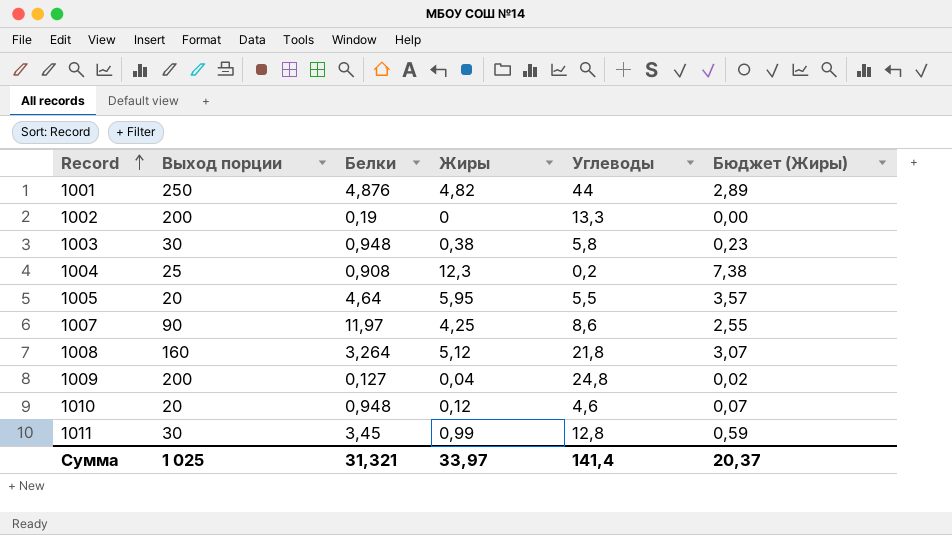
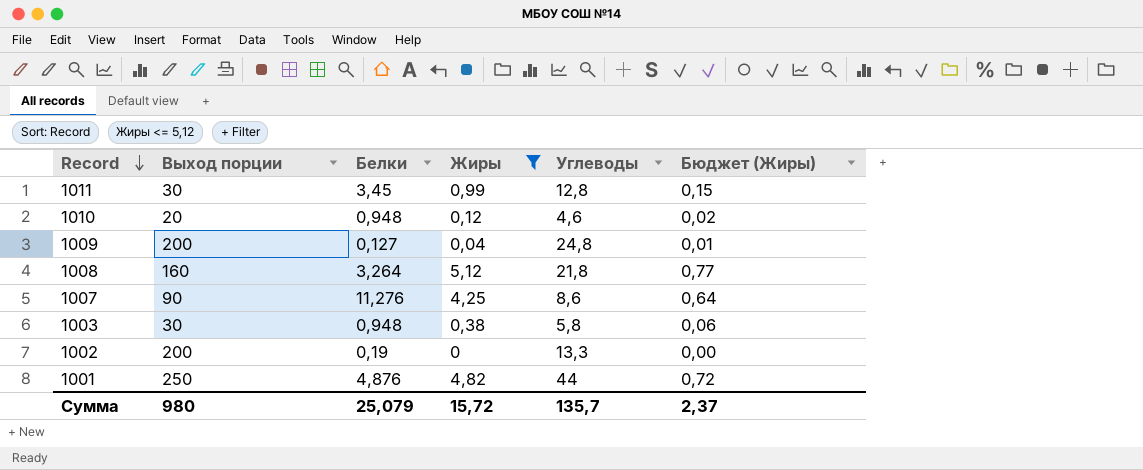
filter: none -> Жиры <= 5,12
row order: Record ascending -> Record descending
column Бюджет (Жиры) | formula: [Жиры] * 0,6 -> [Жиры] * 0,15
1007 | Белки: 11,97 -> 11,276
Сумма | Выход порции: 1 025 -> 980
Сумма | Белки: 31,321 -> 25,079
Сумма | Жиры: 33,97 -> 15,72
Сумма | Углеводы: 141,4 -> 135,7
Сумма | Бюджет (Жиры): 20,37 -> 2,37

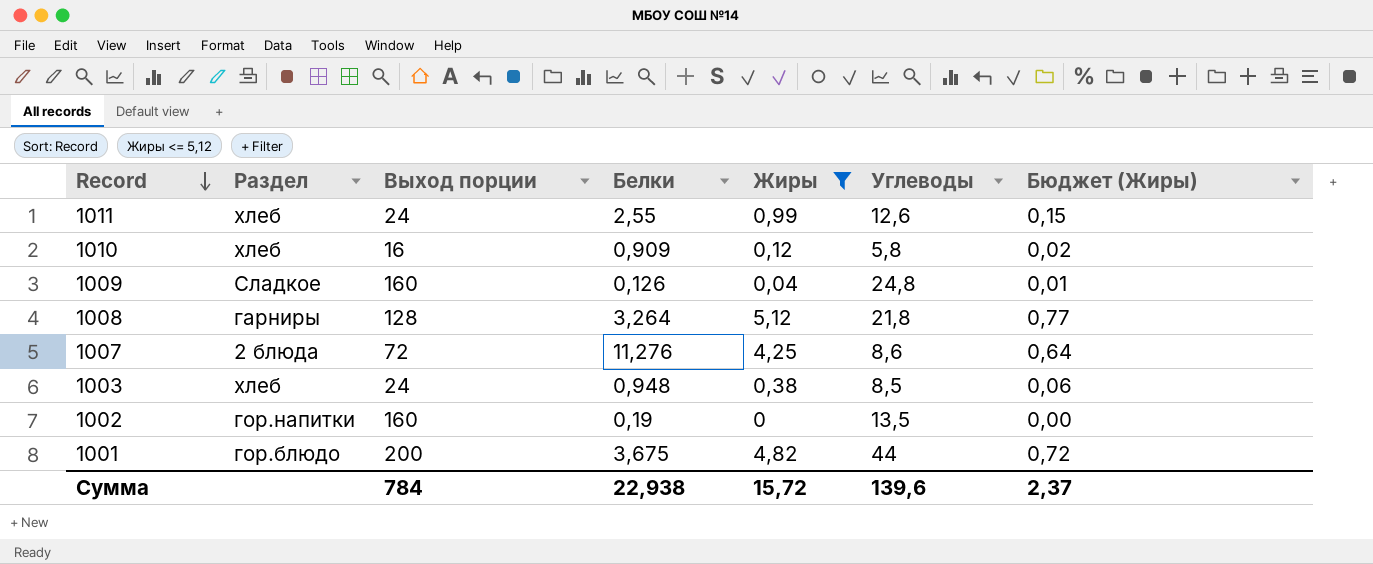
column Раздел | position: none -> 2
1011 | Выход порции: 30 -> 24
1011 | Белки: 3,45 -> 2,55
1011 | Углеводы: 12,8 -> 12,6
1010 | Выход порции: 20 -> 16
1010 | Белки: 0,948 -> 0,909
1010 | Углеводы: 4,6 -> 5,8
1009 | Выход порции: 200 -> 160
1009 | Белки: 0,127 -> 0,126
1008 | Выход порции: 160 -> 128
1007 | Выход порции: 90 -> 72
1003 | Выход порции: 30 -> 24
1003 | Углеводы: 5,8 -> 8,5
1002 | Выход порции: 200 -> 160
1002 | Углеводы: 13,3 -> 13,5
1001 | Выход порции: 250 -> 200
1001 | Белки: 4,876 -> 3,675
Сумма | Выход порции: 980 -> 784
Сумма | Белки: 25,079 -> 22,938
Сумма | Углеводы: 135,7 -> 139,6

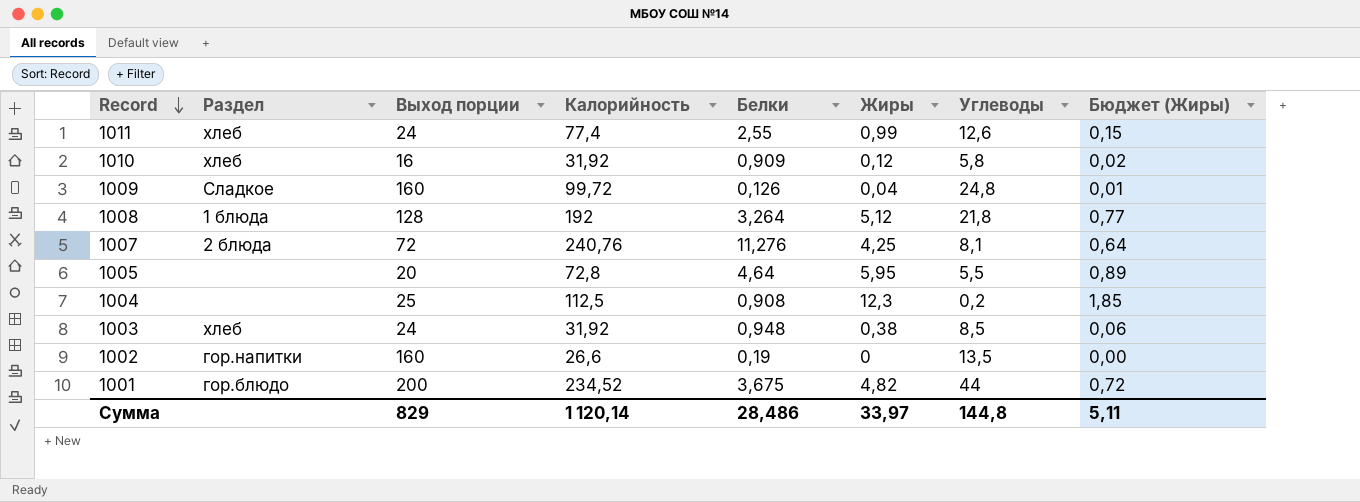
filter: Жиры <= 5,12 -> none
column Калорийность | position: none -> 4
1008 | Раздел: гарниры -> 1 блюда
1007 | Углеводы: 8,6 -> 8,1
Сумма | Выход порции: 784 -> 829
Сумма | Белки: 22,938 -> 28,486
Сумма | Жиры: 15,72 -> 33,97
Сумма | Углеводы: 139,6 -> 144,8
Сумма | Бюджет (Жиры): 2,37 -> 5,11

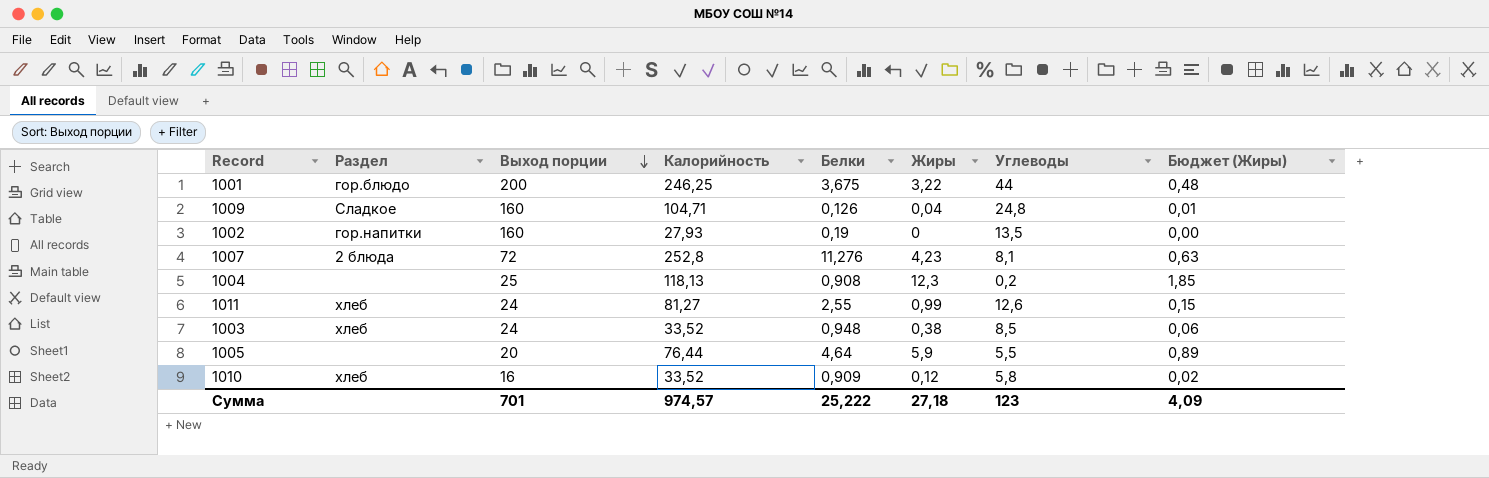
row order: Record descending -> Выход порции descending
row 1008: 1 блюда | 128 | 192 | 3,264 | 5,12 | 21,8 | 0,77 -> none
1001 | Калорийность: 234,52 -> 246,25
1001 | Жиры: 4,82 -> 3,22
1001 | Бюджет (Жиры): 0,72 -> 0,48
1009 | Калорийность: 99,72 -> 104,71
1002 | Калорийность: 26,6 -> 27,93
1007 | Калорийность: 240,76 -> 252,8
1007 | Жиры: 4,25 -> 4,23
1007 | Бюджет (Жиры): 0,64 -> 0,63
1004 | Калорийность: 112,5 -> 118,13
1011 | Калорийность: 77,4 -> 81,27
1003 | Калорийность: 31,92 -> 33,52
1005 | Калорийность: 72,8 -> 76,44
1005 | Жиры: 5,95 -> 5,9
1010 | Калорийность: 31,92 -> 33,52
Сумма | Выход порции: 829 -> 701
Сумма | Калорийность: 1 120,14 -> 974,57
Сумма | Белки: 28,486 -> 25,222
Сумма | Жиры: 33,97 -> 27,18
Сумма | Углеводы: 144,8 -> 123
Сумма | Бюджет (Жиры): 5,11 -> 4,09

